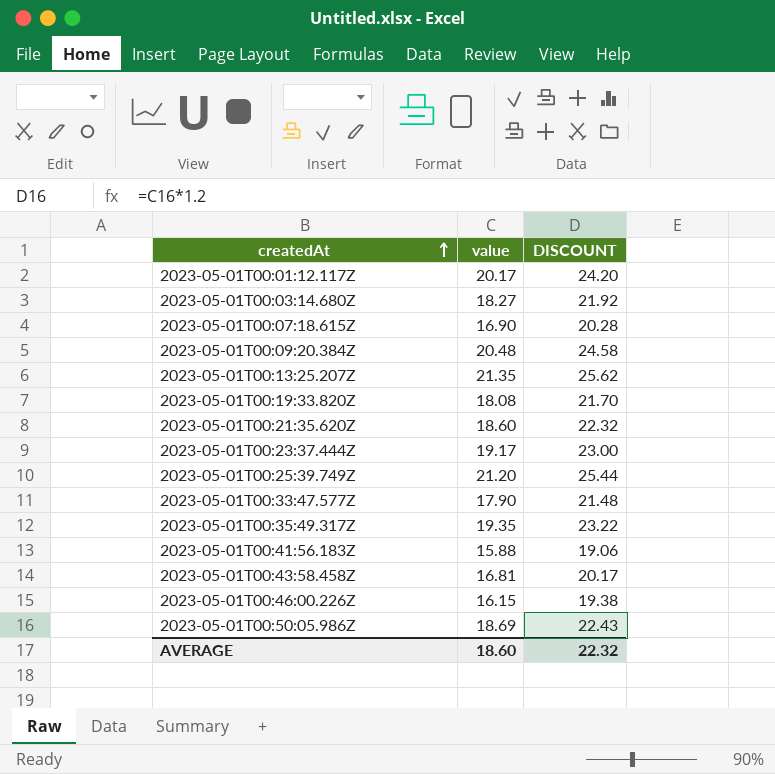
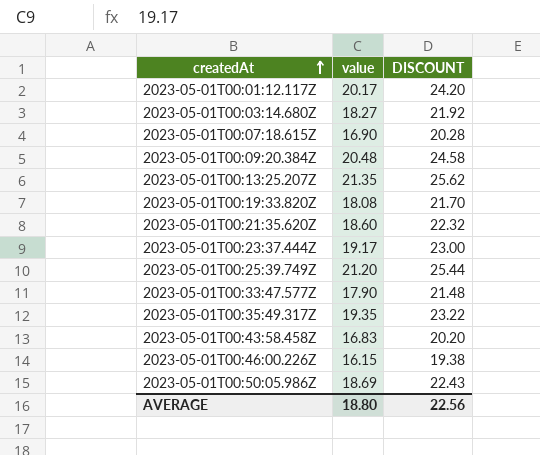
row 2023-05-01T00:41:56.183Z: 15.88 | 19.06 -> none
2023-05-01T00:43:58.458Z | value: 16.81 -> 16.83
2023-05-01T00:43:58.458Z | DISCOUNT: 20.17 -> 20.20
AVERAGE | value: 18.60 -> 18.80
AVERAGE | DISCOUNT: 22.32 -> 22.56

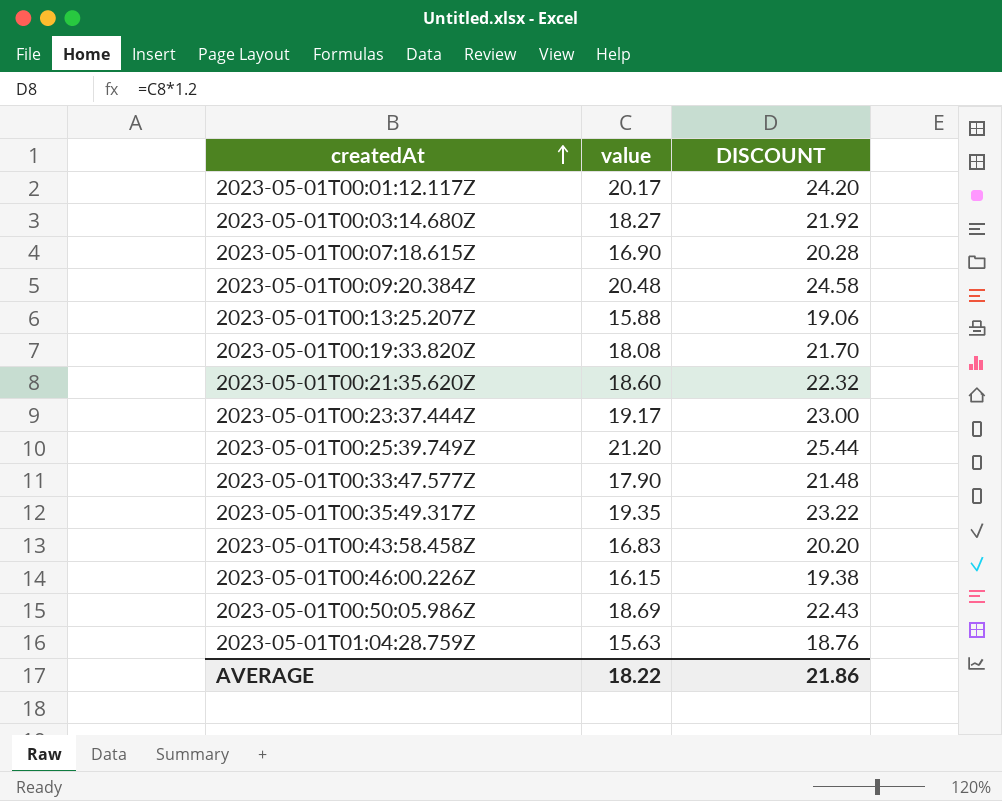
2023-05-01T00:13:25.207Z | value: 21.35 -> 15.88
2023-05-01T00:13:25.207Z | DISCOUNT: 25.62 -> 19.06
row 2023-05-01T01:04:28.759Z: none -> 15.63 | 18.76
AVERAGE | value: 18.80 -> 18.22
AVERAGE | DISCOUNT: 22.56 -> 21.86

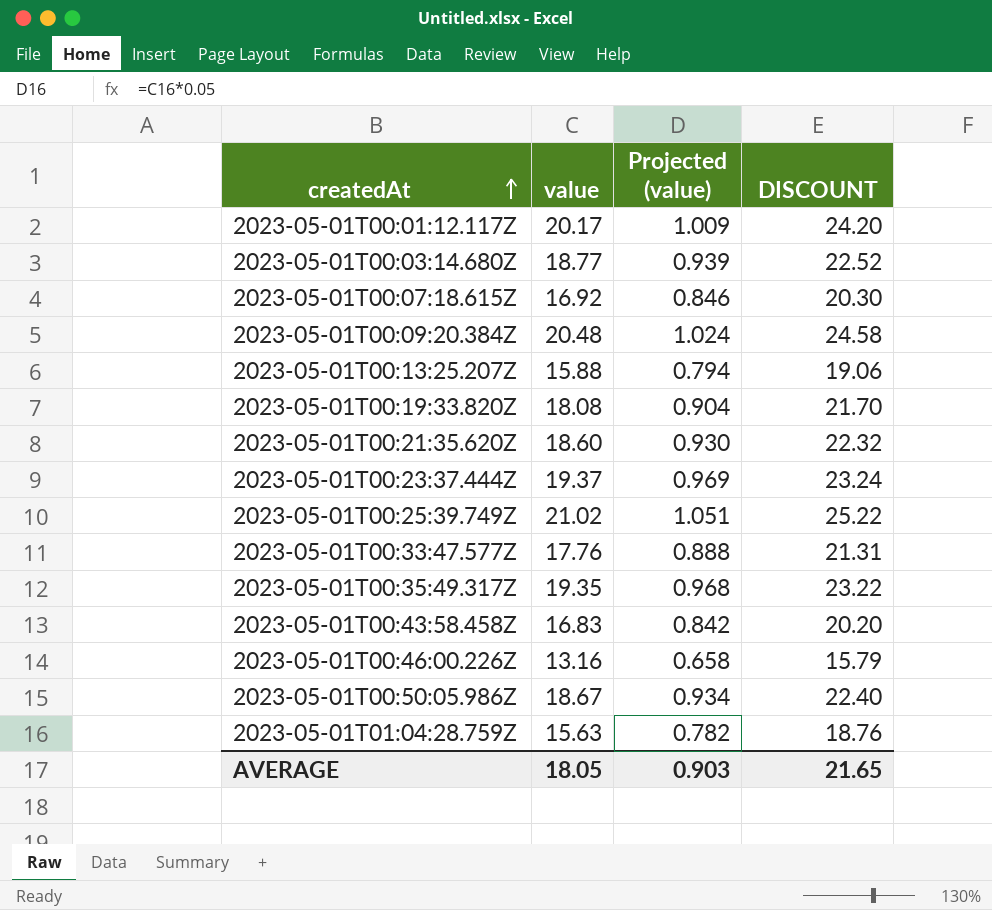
column Projected (value) | formula: none -> [value] * 0.05
2023-05-01T00:03:14.680Z | value: 18.27 -> 18.77
2023-05-01T00:03:14.680Z | DISCOUNT: 21.92 -> 22.52
2023-05-01T00:07:18.615Z | value: 16.90 -> 16.92
2023-05-01T00:07:18.615Z | DISCOUNT: 20.28 -> 20.30
2023-05-01T00:23:37.444Z | value: 19.17 -> 19.37
2023-05-01T00:23:37.444Z | DISCOUNT: 23.00 -> 23.24
2023-05-01T00:25:39.749Z | value: 21.20 -> 21.02
2023-05-01T00:25:39.749Z | DISCOUNT: 25.44 -> 25.22
2023-05-01T00:33:47.577Z | value: 17.90 -> 17.76
2023-05-01T00:33:47.577Z | DISCOUNT: 21.48 -> 21.31
2023-05-01T00:46:00.226Z | value: 16.15 -> 13.16
2023-05-01T00:46:00.226Z | DISCOUNT: 19.38 -> 15.79
2023-05-01T00:50:05.986Z | value: 18.69 -> 18.67
2023-05-01T00:50:05.986Z | DISCOUNT: 22.43 -> 22.40
AVERAGE | value: 18.22 -> 18.05
AVERAGE | DISCOUNT: 21.86 -> 21.65

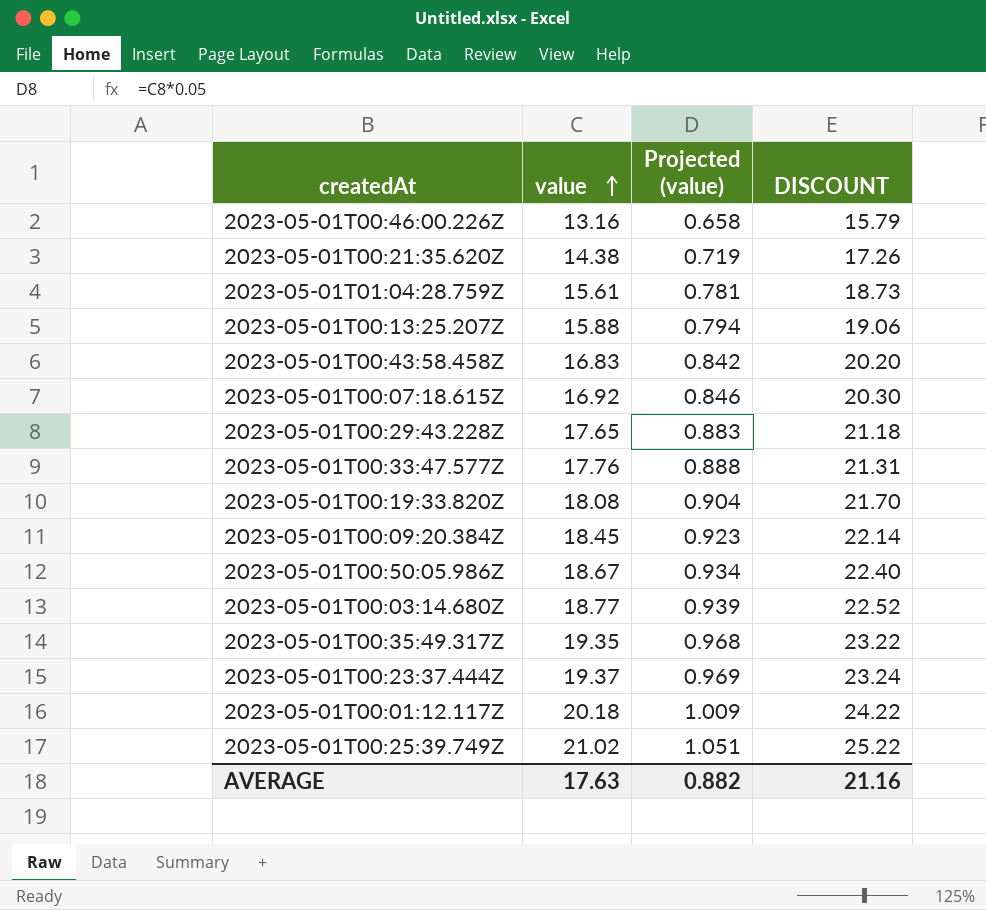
row order: createdAt ascending -> value ascending
2023-05-01T00:21:35.620Z | value: 18.60 -> 14.38
2023-05-01T00:21:35.620Z | Projected (value): 0.930 -> 0.719
2023-05-01T00:21:35.620Z | DISCOUNT: 22.32 -> 17.26
2023-05-01T01:04:28.759Z | value: 15.63 -> 15.61
2023-05-01T01:04:28.759Z | Projected (value): 0.782 -> 0.781
2023-05-01T01:04:28.759Z | DISCOUNT: 18.76 -> 18.73
row 2023-05-01T00:29:43.228Z: none -> 17.65 | 0.883 | 21.18
2023-05-01T00:09:20.384Z | value: 20.48 -> 18.45
2023-05-01T00:09:20.384Z | Projected (value): 1.024 -> 0.923
2023-05-01T00:09:20.384Z | DISCOUNT: 24.58 -> 22.14
2023-05-01T00:01:12.117Z | value: 20.17 -> 20.18
2023-05-01T00:01:12.117Z | DISCOUNT: 24.20 -> 24.22
AVERAGE | value: 18.05 -> 17.63
AVERAGE | Projected (value): 0.903 -> 0.882
AVERAGE | DISCOUNT: 21.65 -> 21.16

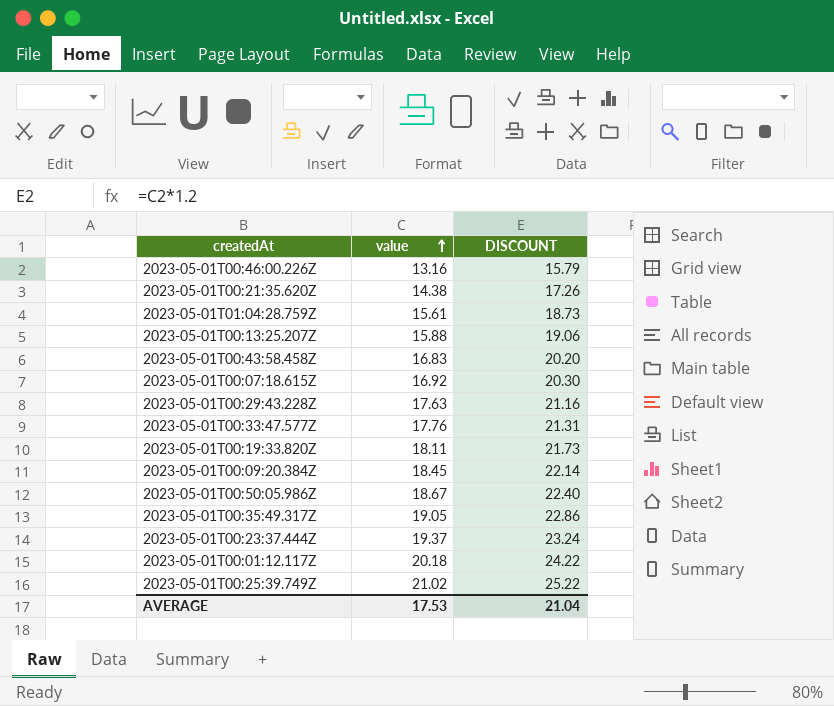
column Projected (value) | formula: [value] * 0.05 -> none
row 2023-05-01T00:03:14.680Z: 18.77 | 0.939 | 22.52 -> none
2023-05-01T00:29:43.228Z | value: 17.65 -> 17.63
2023-05-01T00:29:43.228Z | DISCOUNT: 21.18 -> 21.16
2023-05-01T00:19:33.820Z | value: 18.08 -> 18.11
2023-05-01T00:19:33.820Z | DISCOUNT: 21.70 -> 21.73
2023-05-01T00:35:49.317Z | value: 19.35 -> 19.05
2023-05-01T00:35:49.317Z | DISCOUNT: 23.22 -> 22.86
AVERAGE | value: 17.63 -> 17.53
AVERAGE | DISCOUNT: 21.16 -> 21.04

